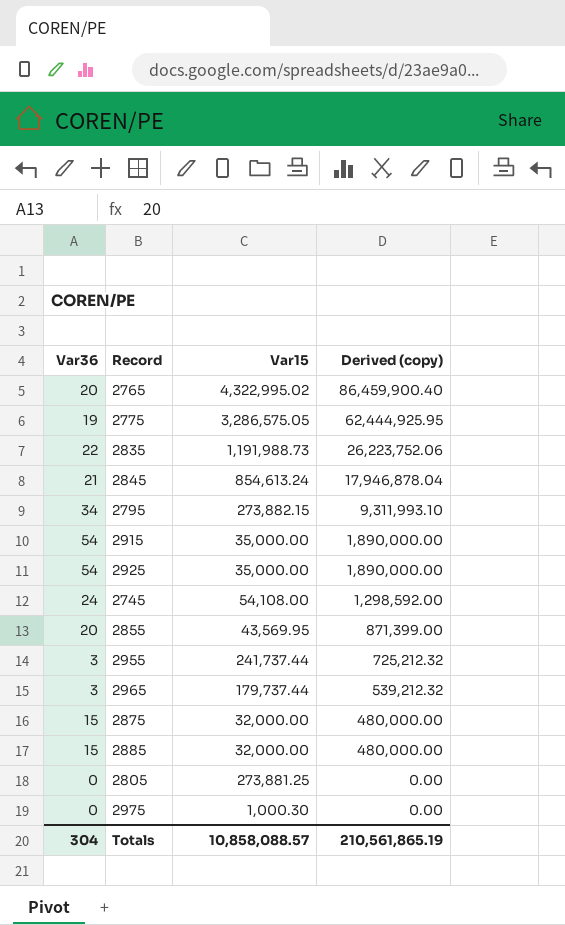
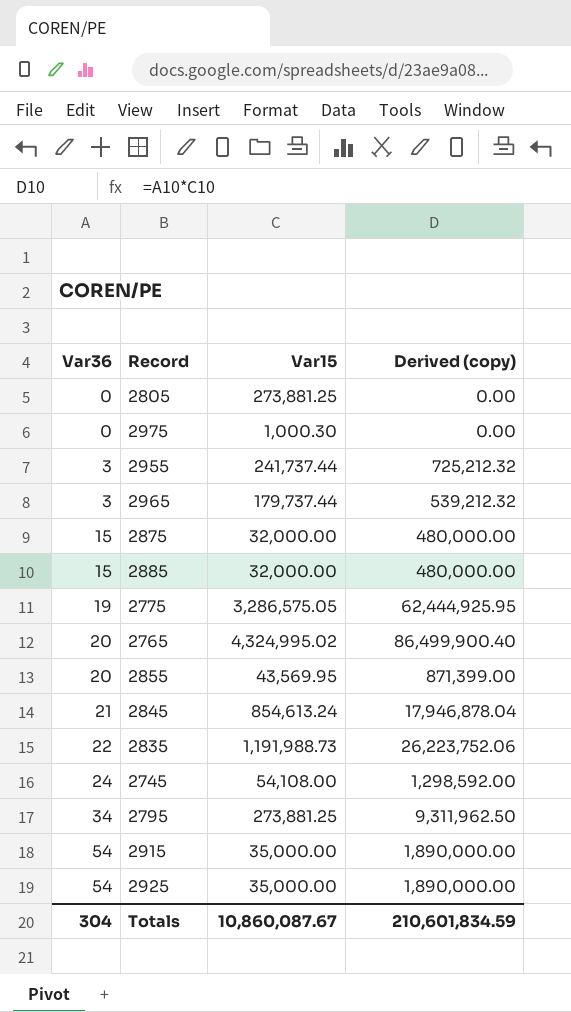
row order: Derived (copy) descending -> Var36 ascending
2765 | Var15: 4,322,995.02 -> 4,324,995.02
2765 | Derived (copy): 86,459,900.40 -> 86,499,900.40
2795 | Var15: 273,882.15 -> 273,881.25
2795 | Derived (copy): 9,311,993.10 -> 9,311,962.50
Totals | Var15: 10,858,088.57 -> 10,860,087.67
Totals | Derived (copy): 210,561,865.19 -> 210,601,834.59

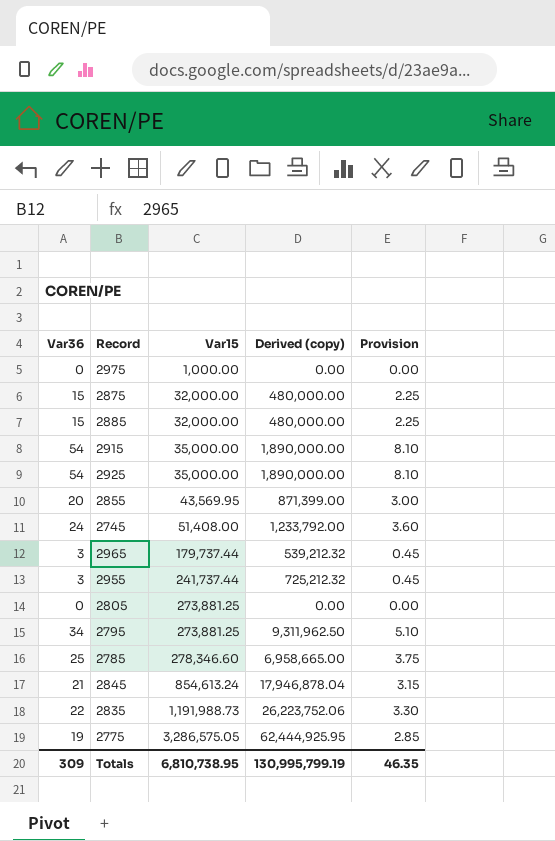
row order: Var36 ascending -> Var15 ascending
column Provision | formula: none -> [Var36] * 0.15
row 2765: 20 | 4,324,995.02 | 86,499,900.40 -> none
2975 | Var15: 1,000.30 -> 1,000.00
2745 | Var15: 54,108.00 -> 51,408.00
2745 | Derived (copy): 1,298,592.00 -> 1,233,792.00
row 2785: none -> 25 | 278,346.60 | 6,958,665.00 | 3.75
Totals | Var36: 304 -> 309
Totals | Var15: 10,860,087.67 -> 6,810,738.95
Totals | Derived (copy): 210,601,834.59 -> 130,995,799.19

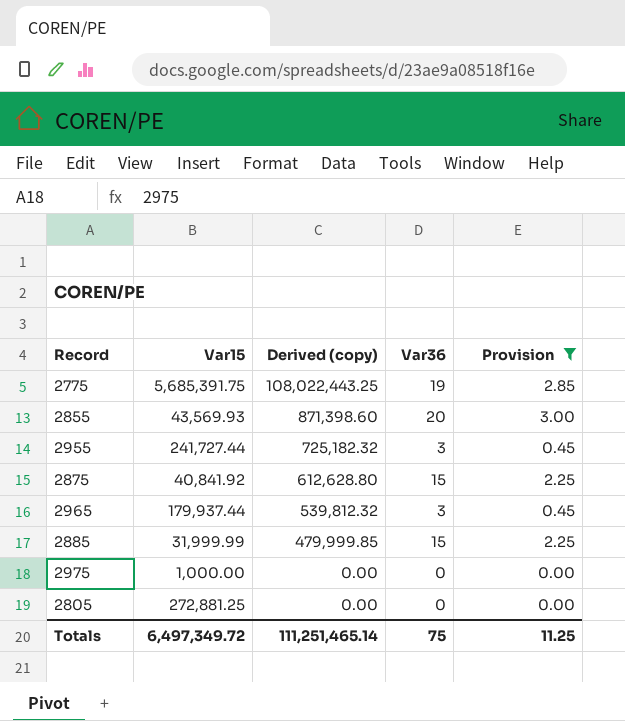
filter: none -> Provision <= 3.00
row order: Var15 ascending -> Derived (copy) descending
column Var36 | position: 1 -> 4
2775 | Var15: 3,286,575.05 -> 5,685,391.75
2775 | Derived (copy): 62,444,925.95 -> 108,022,443.25
2855 | Var15: 43,569.95 -> 43,569.93
2855 | Derived (copy): 871,399.00 -> 871,398.60
2955 | Var15: 241,737.44 -> 241,727.44
2955 | Derived (copy): 725,212.32 -> 725,182.32
2875 | Var15: 32,000.00 -> 40,841.92
2875 | Derived (copy): 480,000.00 -> 612,628.80
2965 | Var15: 179,737.44 -> 179,937.44
2965 | Derived (copy): 539,212.32 -> 539,812.32
2885 | Var15: 32,000.00 -> 31,999.99
2885 | Derived (copy): 480,000.00 -> 479,999.85
2805 | Var15: 273,881.25 -> 272,881.25
Totals | Var15: 6,810,738.95 -> 6,497,349.72
Totals | Derived (copy): 130,995,799.19 -> 111,251,465.14
Totals | Var36: 309 -> 75
Totals | Provision: 46.35 -> 11.25

